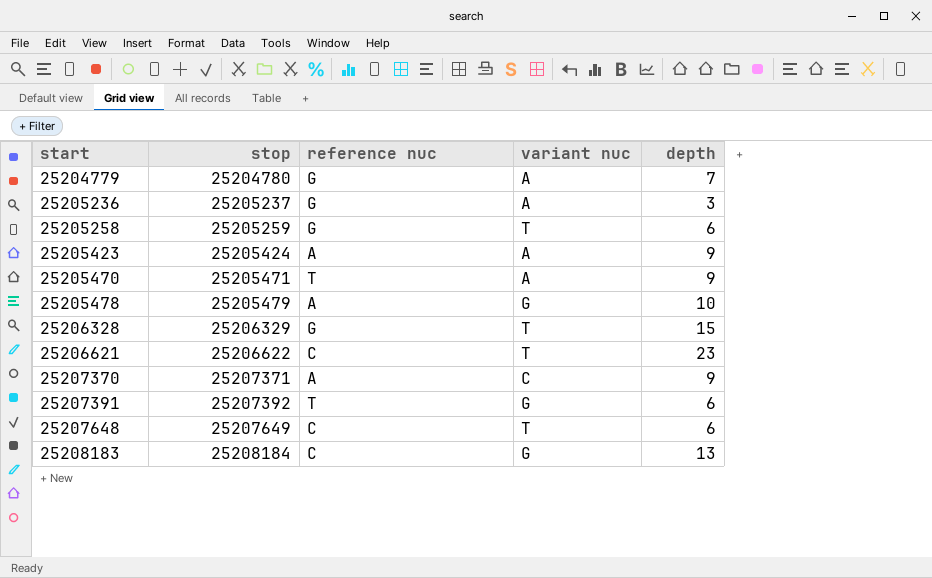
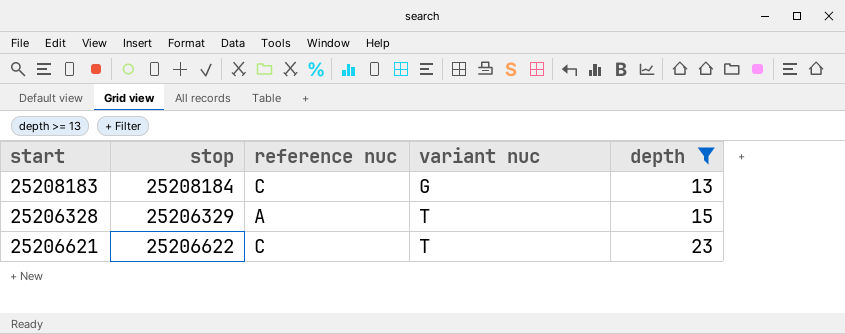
filter: none -> depth >= 13
row order: start ascending -> variant nuc ascending
25206328 | reference nuc: G -> A

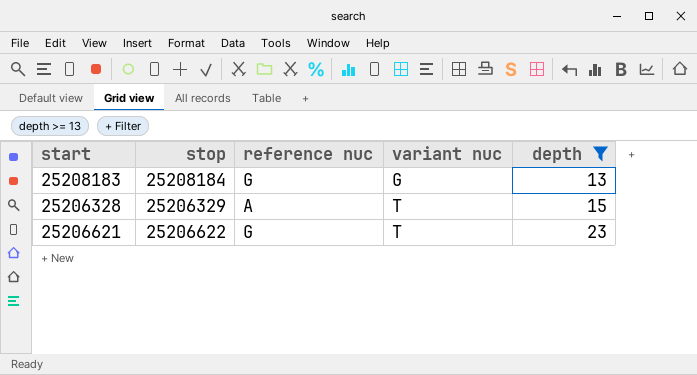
25208183 | reference nuc: C -> G
25206621 | reference nuc: C -> G

